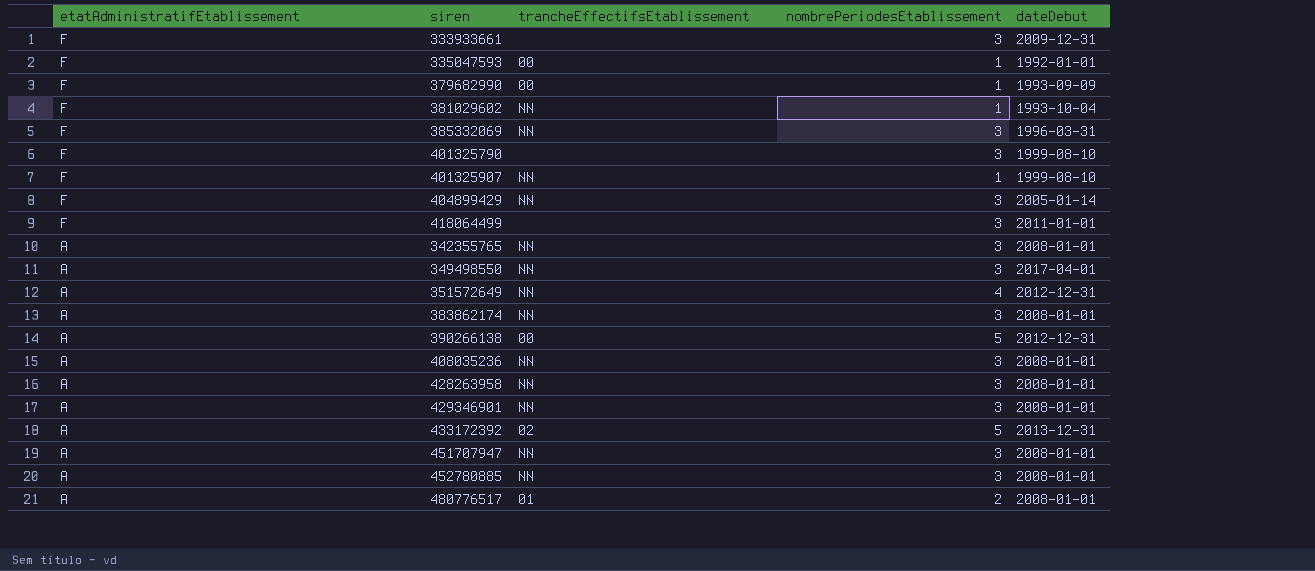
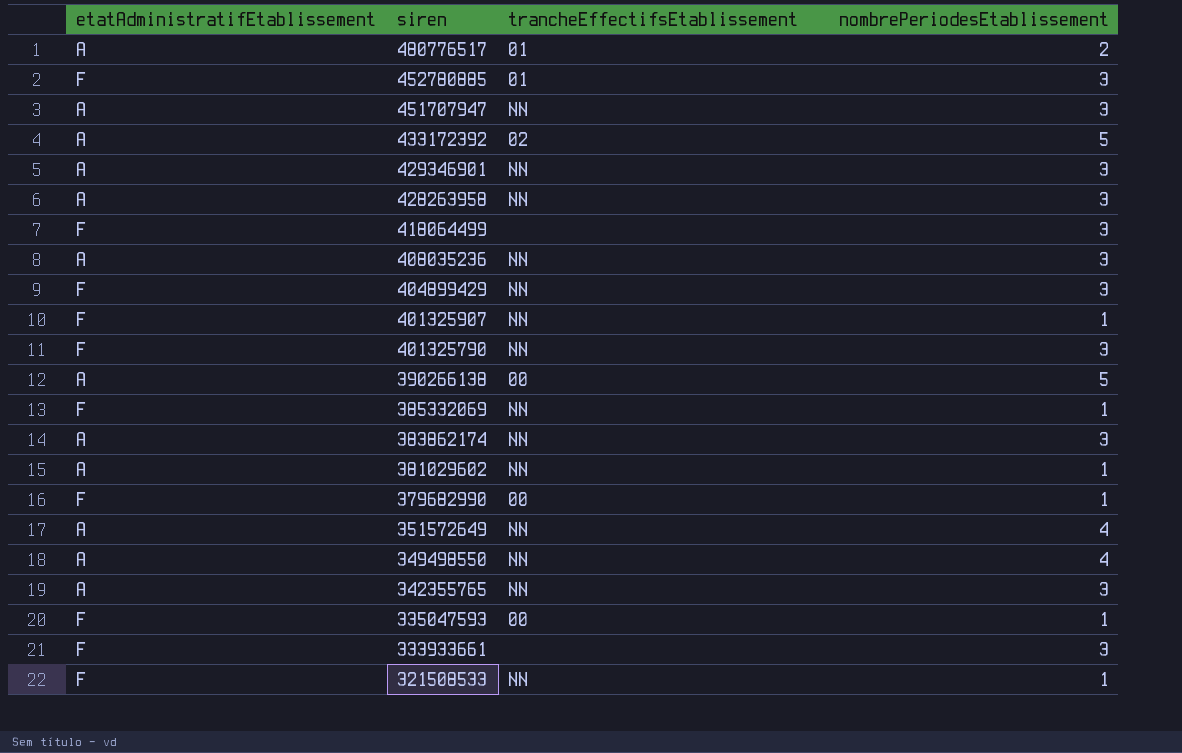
row order: etatAdministratifEtablissement descending -> siren descending
column dateDebut | position: 5 -> none
452780885 | etatAdministratifEtablissement: A -> F
452780885 | trancheEffectifsEtablissement: NN -> 01
401325790 | trancheEffectifsEtablissement: none -> NN
385332069 | nombrePeriodesEtablissement: 3 -> 1
381029602 | etatAdministratifEtablissement: F -> A
349498550 | nombrePeriodesEtablissement: 3 -> 4
row 321508533: none -> F | NN | 1

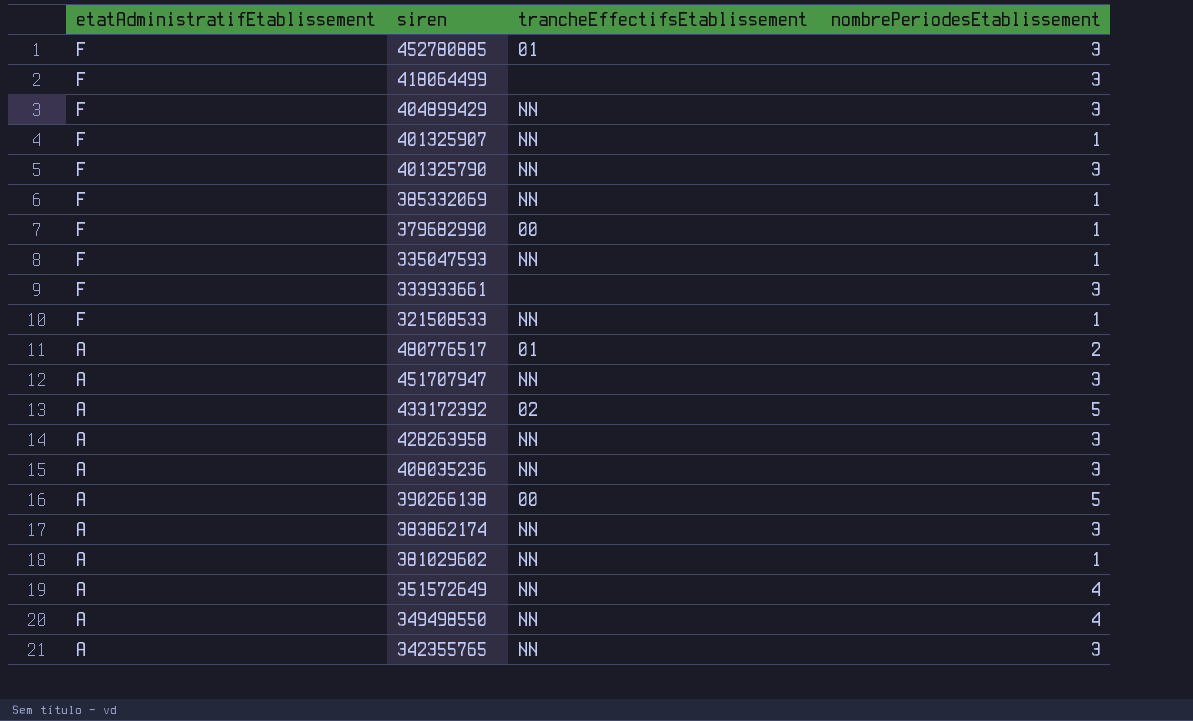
row order: siren descending -> etatAdministratifEtablissement descending
row 429346901: A | NN | 3 -> none
335047593 | trancheEffectifsEtablissement: 00 -> NN

